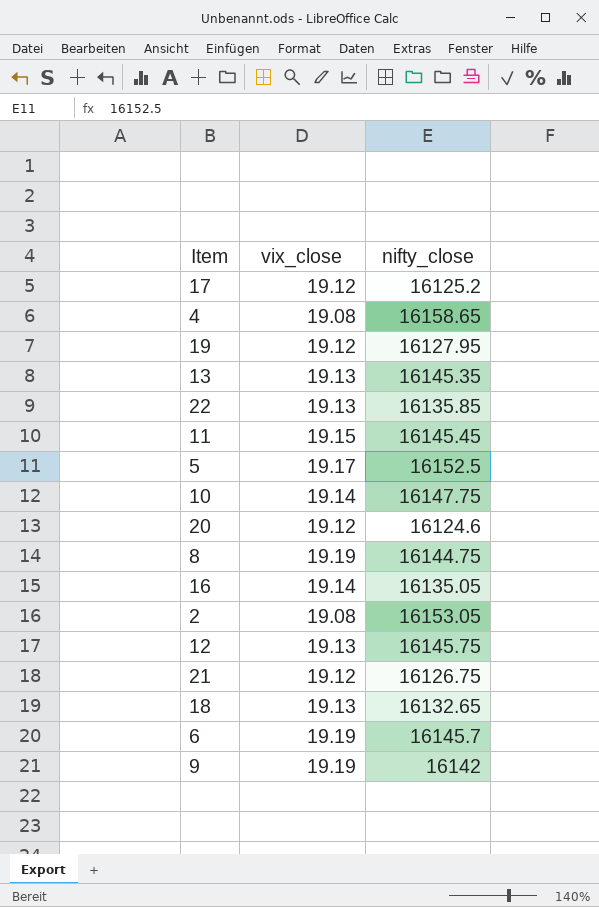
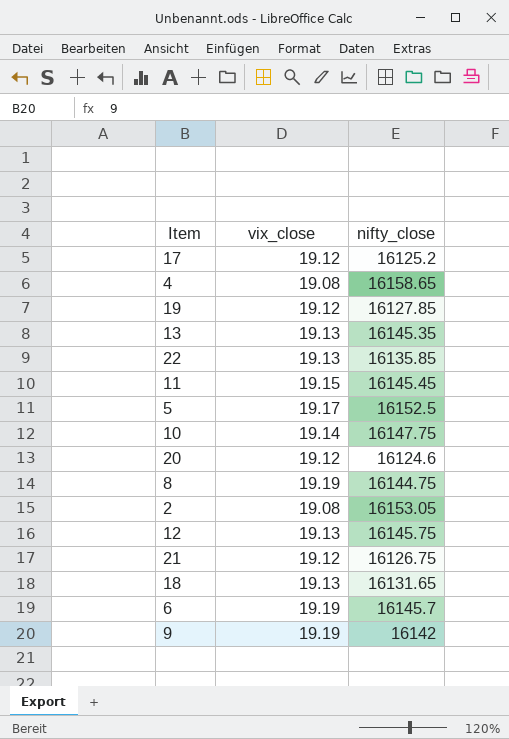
row 16: 19.14 | 16135.05 -> none
19 | nifty_close: 16127.95 -> 16127.85
18 | nifty_close: 16132.65 -> 16131.65

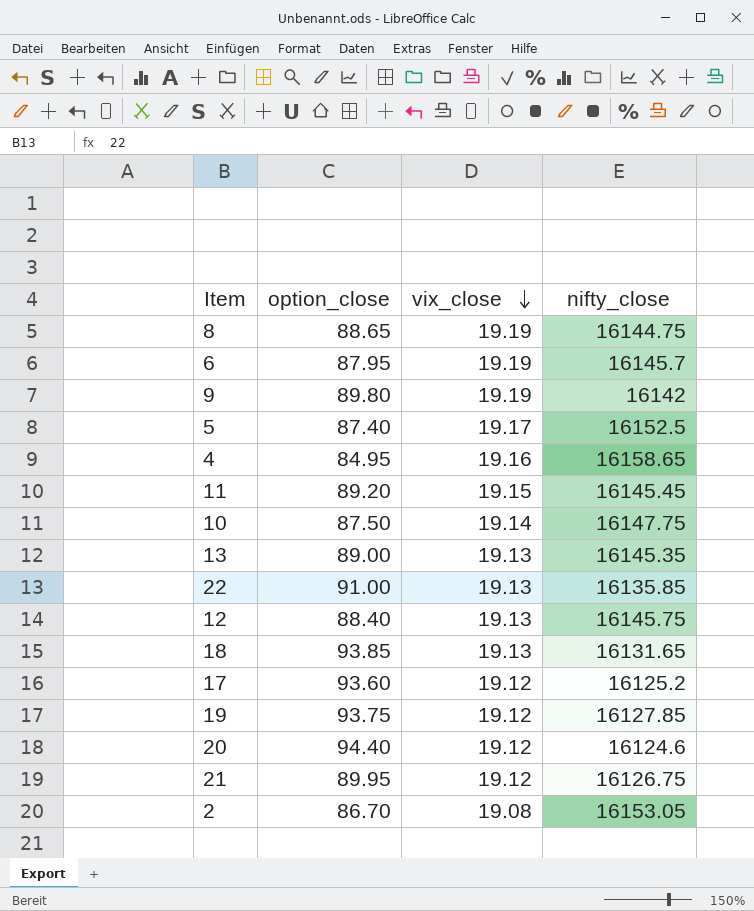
row order: none -> vix_close descending
column option_close | position: none -> 2
4 | vix_close: 19.08 -> 19.16

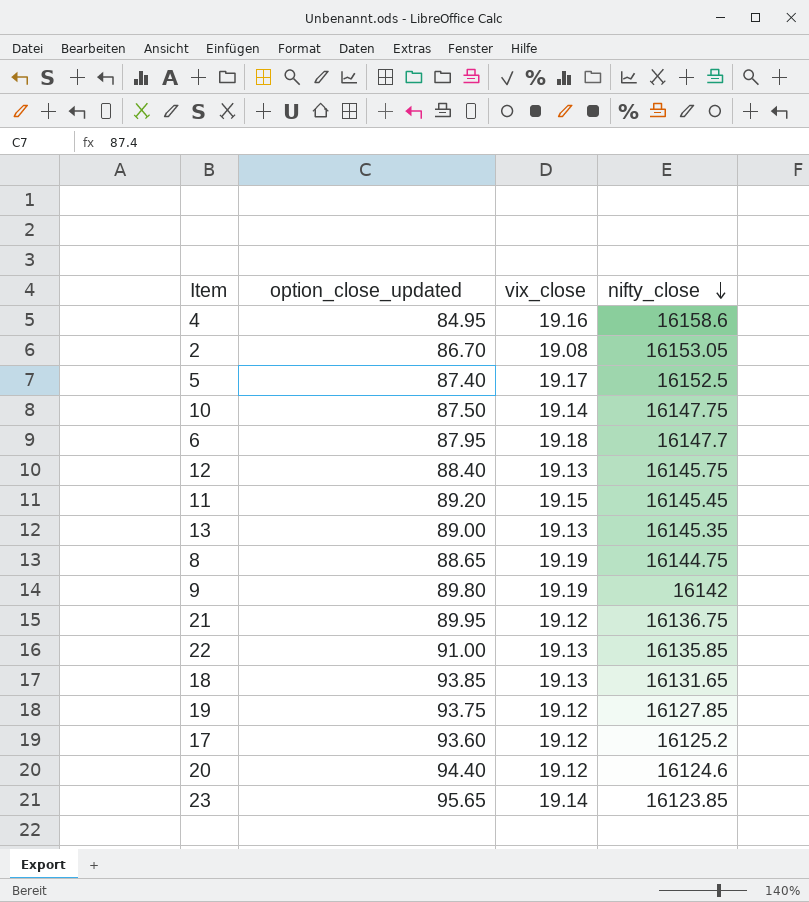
row order: vix_close descending -> nifty_close descending
column name: option_close -> option_close_updated
4 | nifty_close: 16158.65 -> 16158.6
6 | vix_close: 19.19 -> 19.18
6 | nifty_close: 16145.7 -> 16147.7
21 | nifty_close: 16126.75 -> 16136.75
row 23: none -> 95.65 | 19.14 | 16123.85

